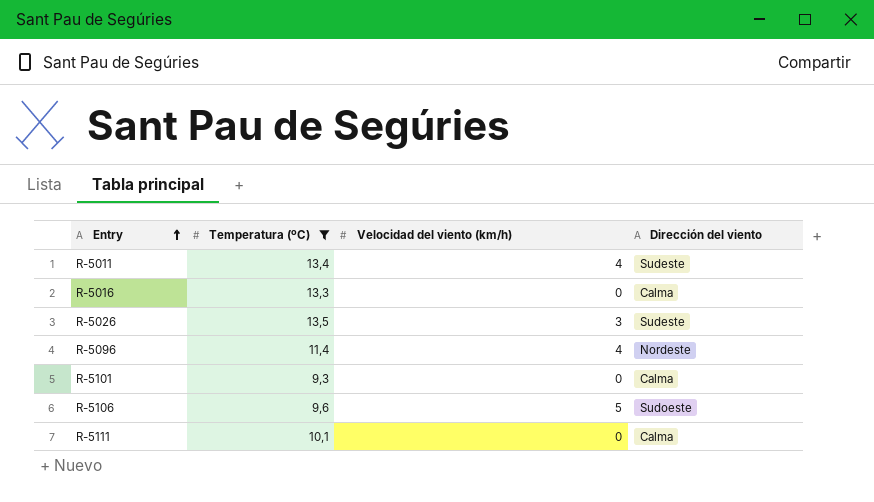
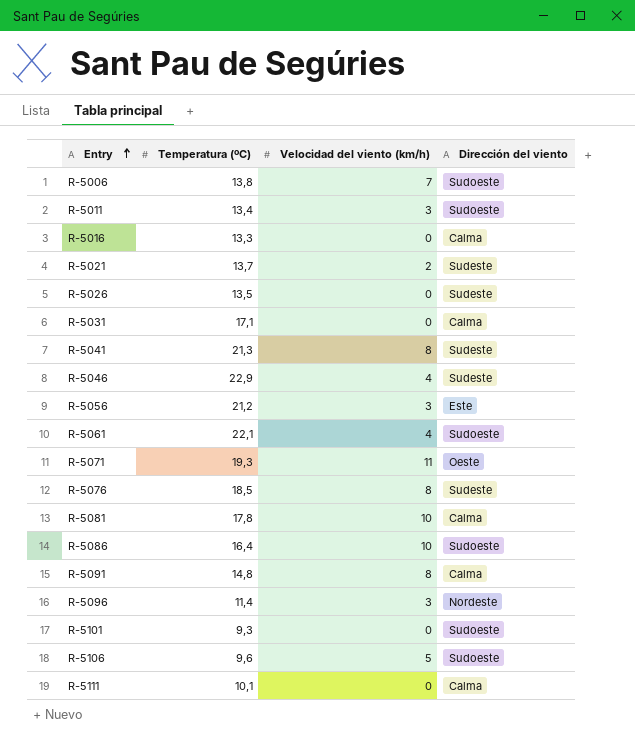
filter: Temperatura (ºC) <= 13,5 -> none
R-5011 | Velocidad del viento (km/h): 4 -> 3
R-5011 | Dirección del viento: Sudeste -> Sudoeste
R-5026 | Velocidad del viento (km/h): 3 -> 0
R-5096 | Velocidad del viento (km/h): 4 -> 3
R-5101 | Dirección del viento: Calma -> Sudoeste

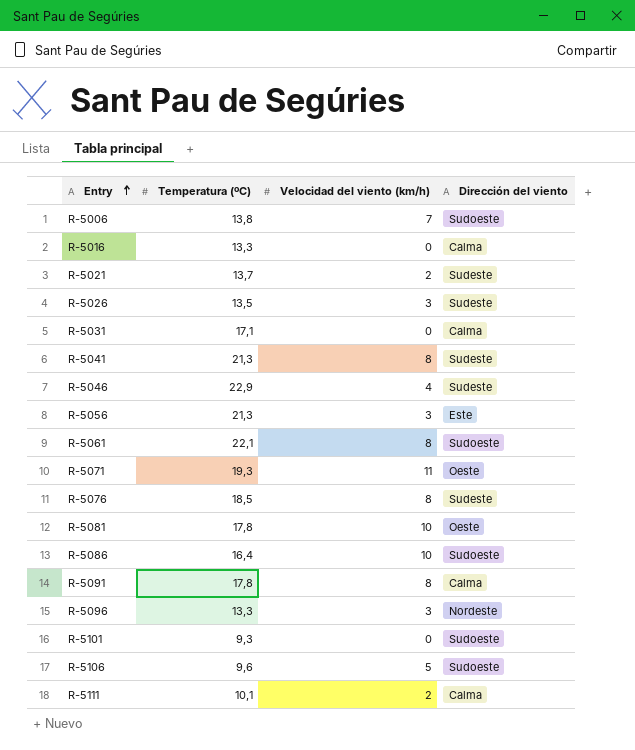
row R-5011: 13,4 | 3 | Sudoeste -> none
R-5026 | Velocidad del viento (km/h): 0 -> 3
R-5056 | Temperatura (ºC): 21,2 -> 21,3
R-5061 | Velocidad del viento (km/h): 4 -> 8
R-5081 | Dirección del viento: Calma -> Oeste
R-5091 | Temperatura (ºC): 14,8 -> 17,8
R-5096 | Temperatura (ºC): 11,4 -> 13,3
R-5111 | Velocidad del viento (km/h): 0 -> 2

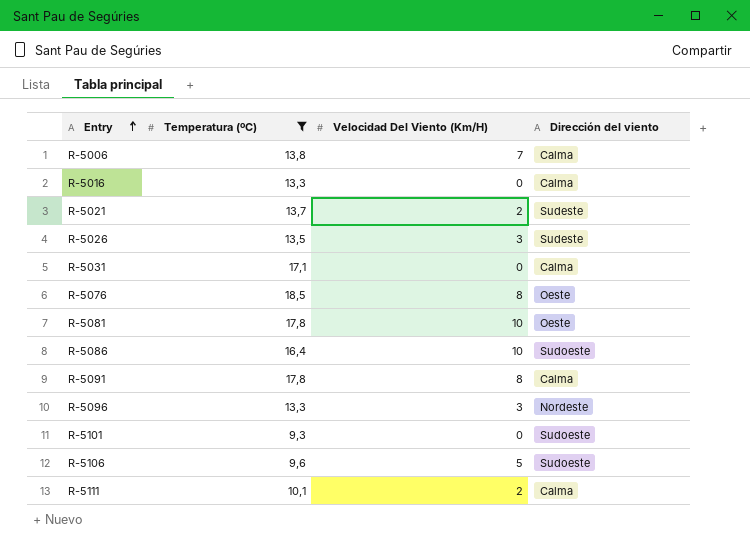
filter: none -> Temperatura (ºC) <= 18,5
column name: Velocidad del viento (km/h) -> Velocidad Del Viento (Km/H)
R-5006 | Dirección del viento: Sudoeste -> Calma
R-5076 | Dirección del viento: Sudeste -> Oeste

